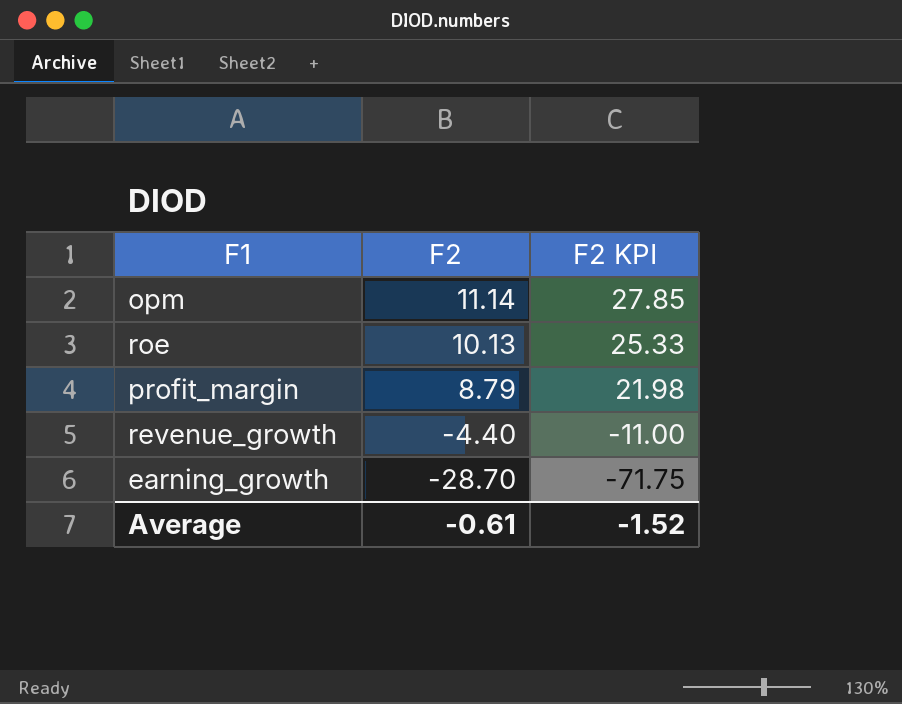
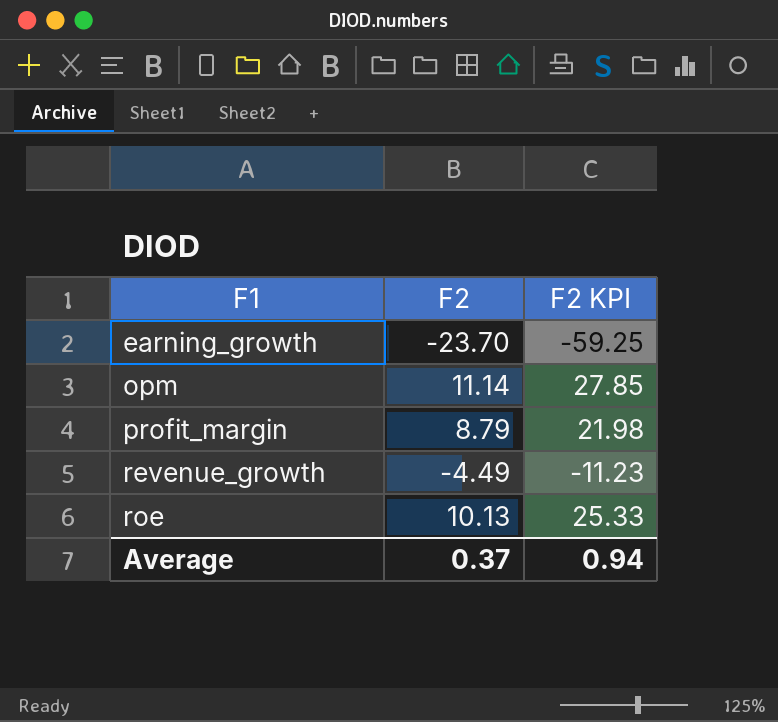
row order: F2 descending -> F1 ascending
earning_growth | F2: -28.70 -> -23.70
earning_growth | F2 KPI: -71.75 -> -59.25
revenue_growth | F2: -4.40 -> -4.49
revenue_growth | F2 KPI: -11.00 -> -11.23
Average | F2: -0.61 -> 0.37
Average | F2 KPI: -1.52 -> 0.94

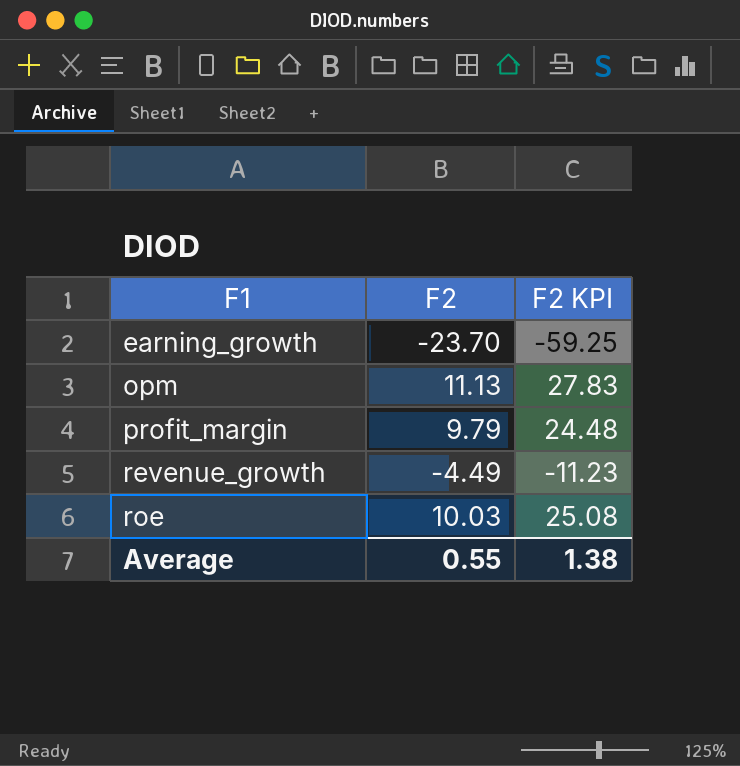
opm | F2: 11.14 -> 11.13
opm | F2 KPI: 27.85 -> 27.83
profit_margin | F2: 8.79 -> 9.79
profit_margin | F2 KPI: 21.98 -> 24.48
roe | F2: 10.13 -> 10.03
roe | F2 KPI: 25.33 -> 25.08
Average | F2: 0.37 -> 0.55
Average | F2 KPI: 0.94 -> 1.38

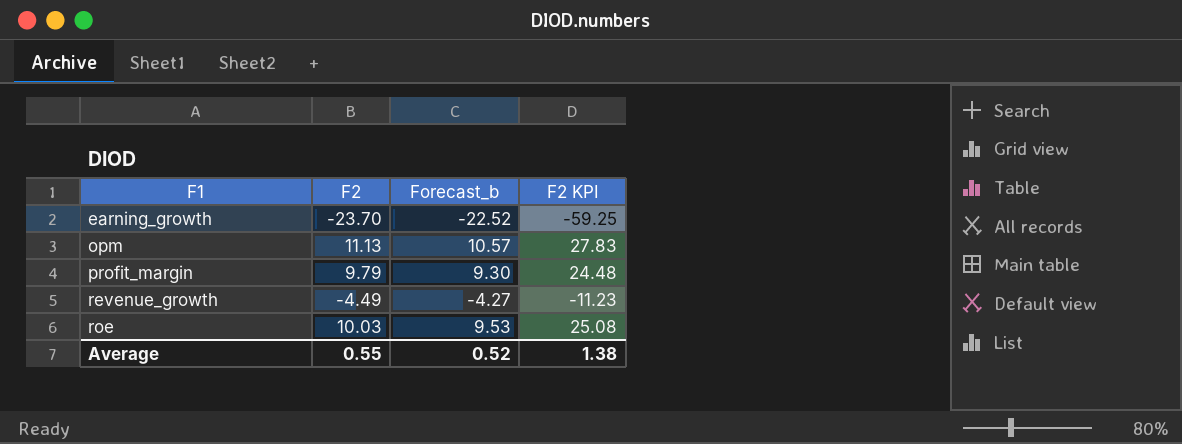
column Forecast_b | formula: none -> [F2] * 0.95

